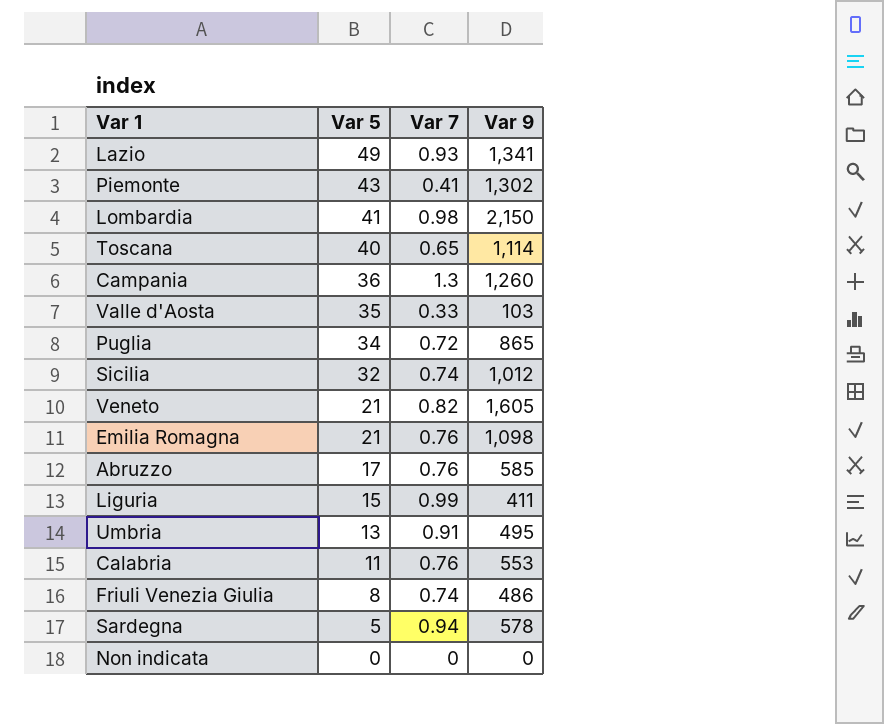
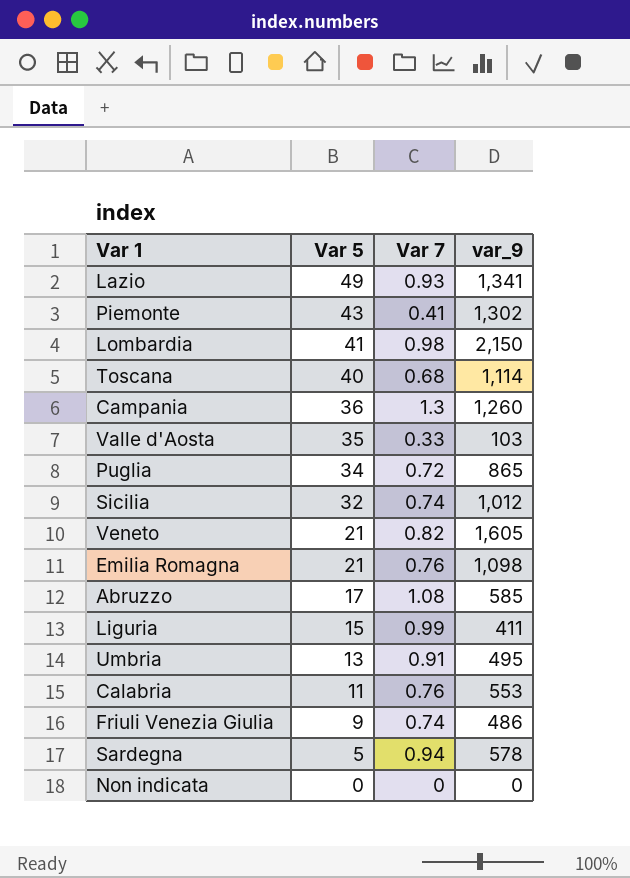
column name: Var 9 -> var_9
Toscana | Var 7: 0.65 -> 0.68
Abruzzo | Var 7: 0.76 -> 1.08
Friuli Venezia Giulia | Var 5: 8 -> 9

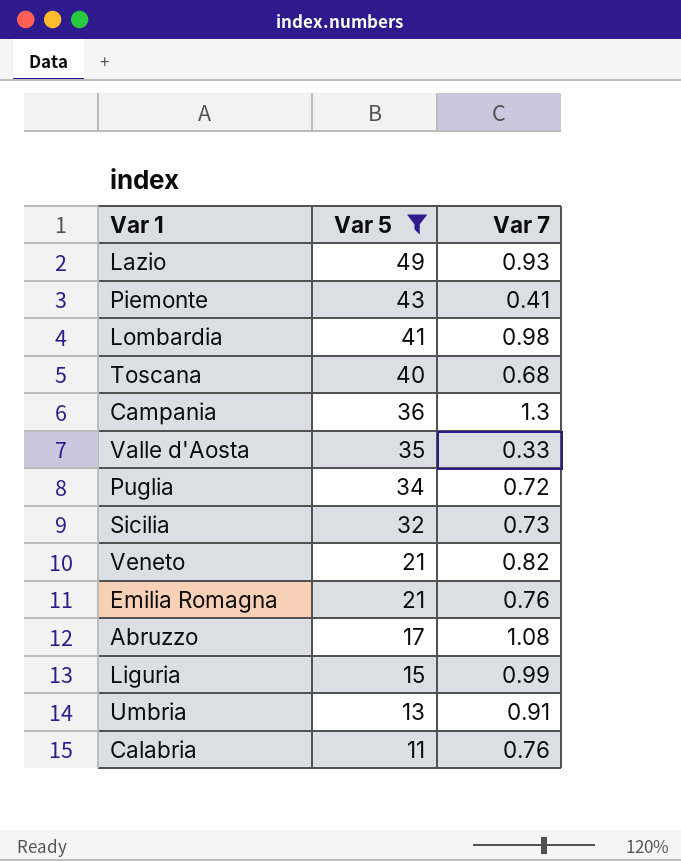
filter: none -> Var 5 >= 11
column var_9 | position: 4 -> none
Sicilia | Var 7: 0.74 -> 0.73

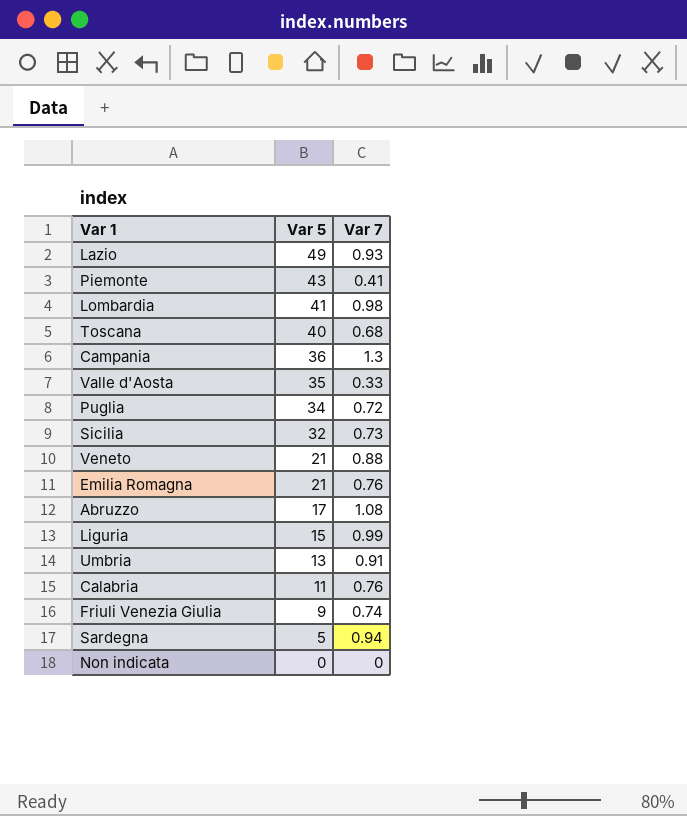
filter: Var 5 >= 11 -> none
Veneto | Var 7: 0.82 -> 0.88

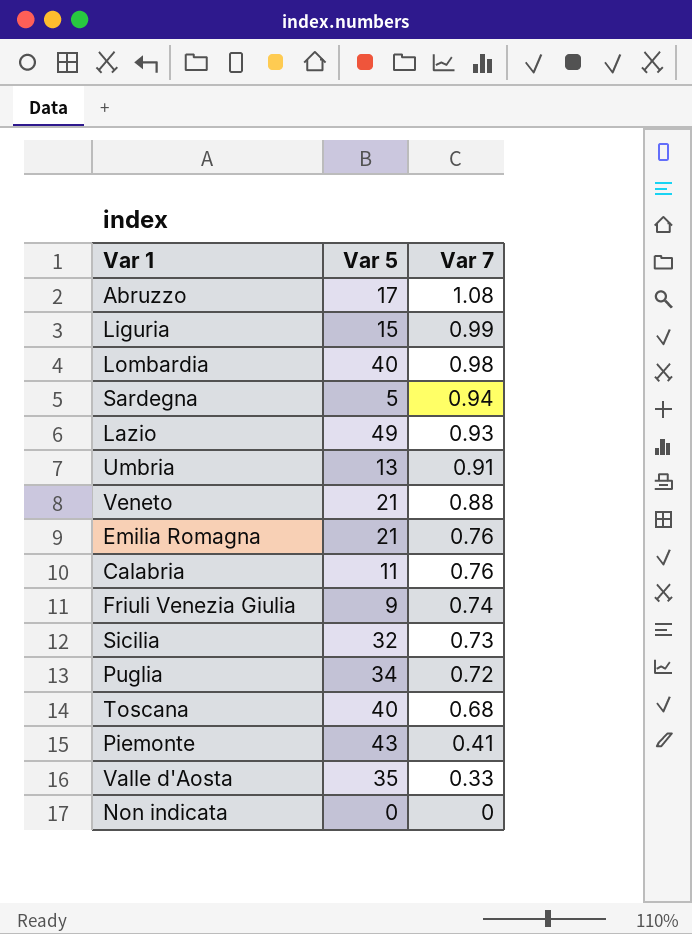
row order: Var 5 descending -> Var 7 descending
row Campania: 36 | 1.3 -> none
Lombardia | Var 5: 41 -> 40

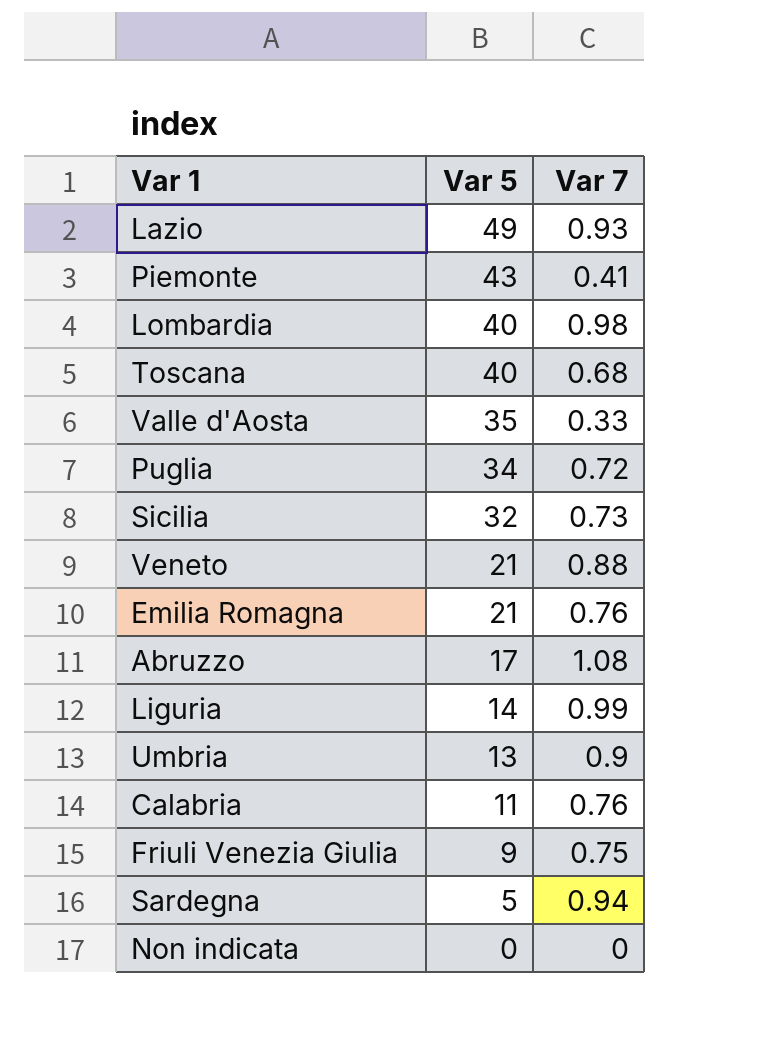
row order: Var 7 descending -> Var 5 descending
Liguria | Var 5: 15 -> 14
Umbria | Var 7: 0.91 -> 0.9
Friuli Venezia Giulia | Var 7: 0.74 -> 0.75

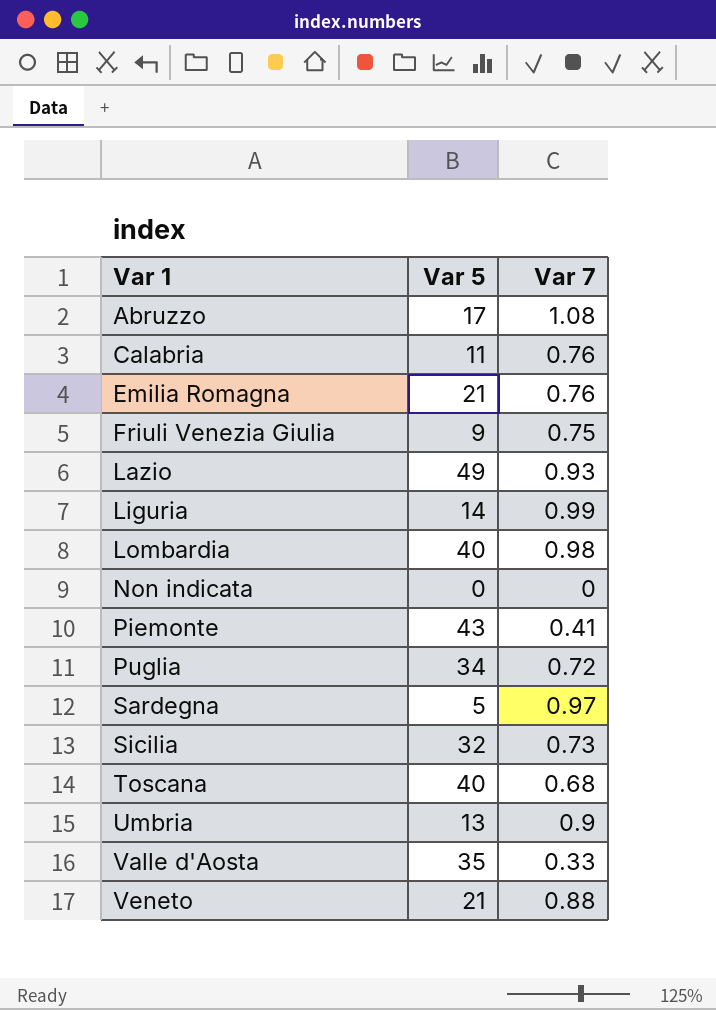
row order: Var 5 descending -> Var 1 ascending
Sardegna | Var 7: 0.94 -> 0.97

